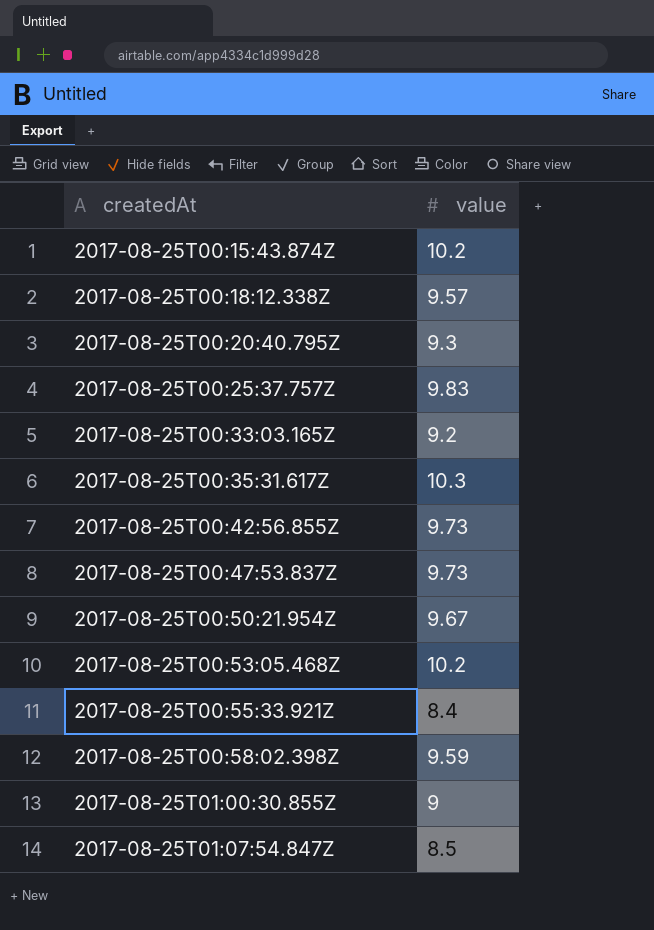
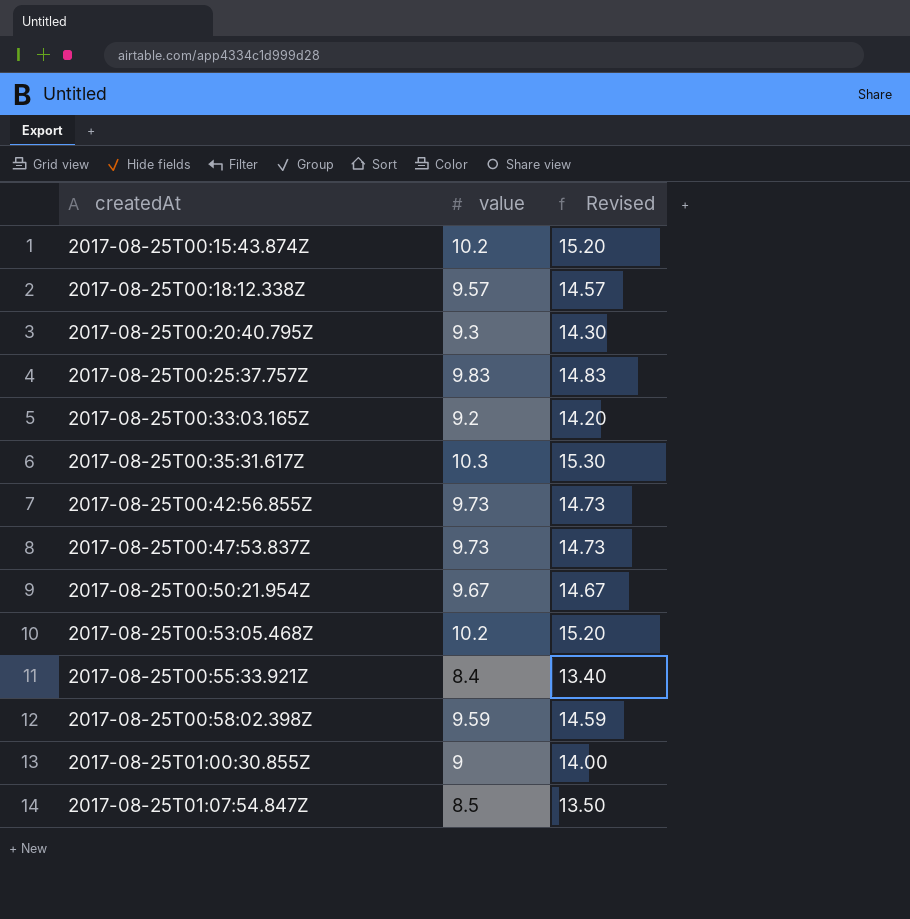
column Revised | formula: none -> [value] + 5

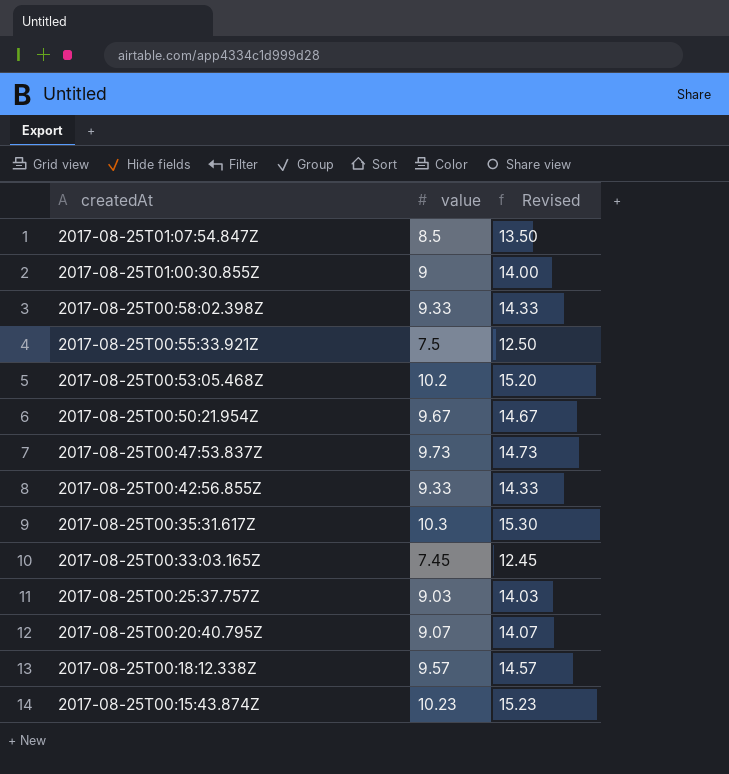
row order: createdAt ascending -> createdAt descending
2017-08-25T00:58:02.398Z | value: 9.59 -> 9.33
2017-08-25T00:58:02.398Z | Revised: 14.59 -> 14.33
2017-08-25T00:55:33.921Z | value: 8.4 -> 7.5
2017-08-25T00:55:33.921Z | Revised: 13.40 -> 12.50
2017-08-25T00:42:56.855Z | value: 9.73 -> 9.33
2017-08-25T00:42:56.855Z | Revised: 14.73 -> 14.33
2017-08-25T00:33:03.165Z | value: 9.2 -> 7.45
2017-08-25T00:33:03.165Z | Revised: 14.20 -> 12.45
2017-08-25T00:25:37.757Z | value: 9.83 -> 9.03
2017-08-25T00:25:37.757Z | Revised: 14.83 -> 14.03
2017-08-25T00:20:40.795Z | value: 9.3 -> 9.07
2017-08-25T00:20:40.795Z | Revised: 14.30 -> 14.07
2017-08-25T00:15:43.874Z | value: 10.2 -> 10.23
2017-08-25T00:15:43.874Z | Revised: 15.20 -> 15.23

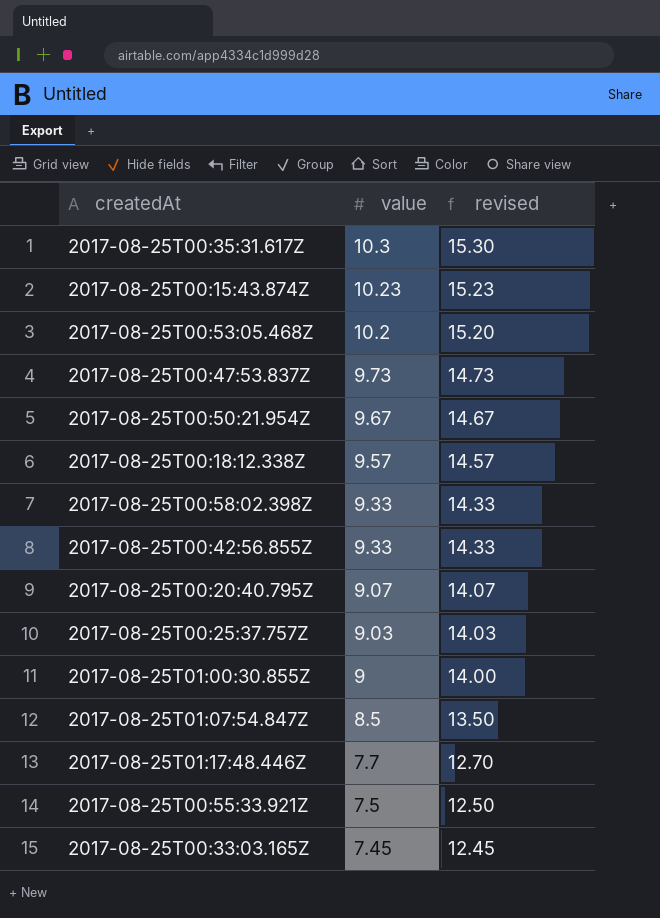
row order: createdAt descending -> value descending
column name: Revised -> revised
row 2017-08-25T01:17:48.446Z: none -> 7.7 | 12.70

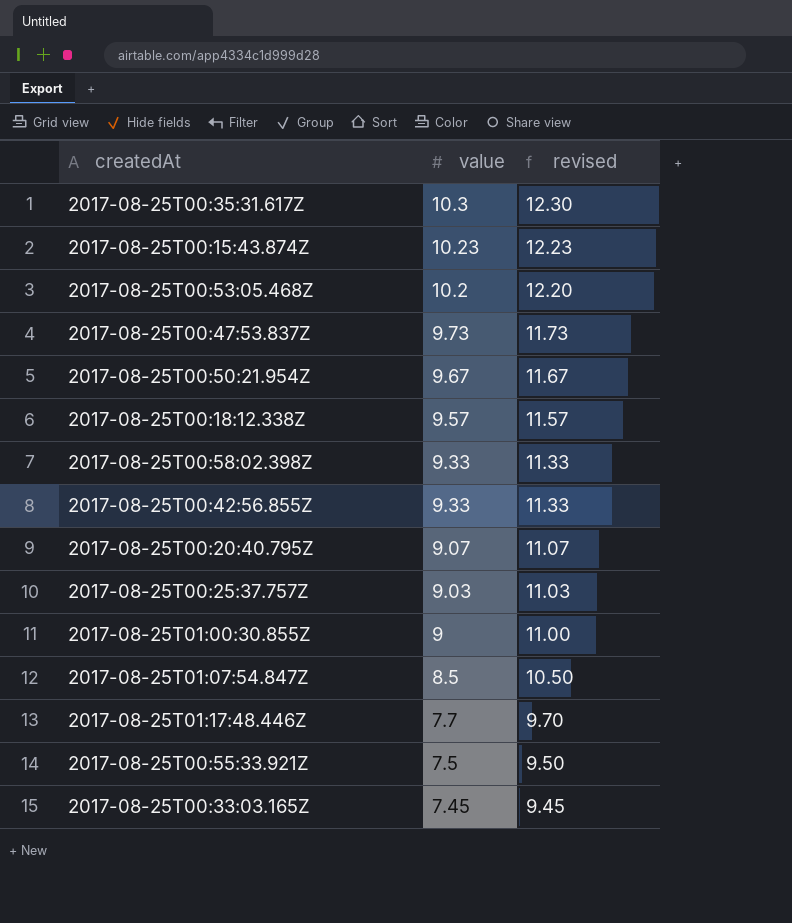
column revised | formula: [value] + 5 -> [value] + 2

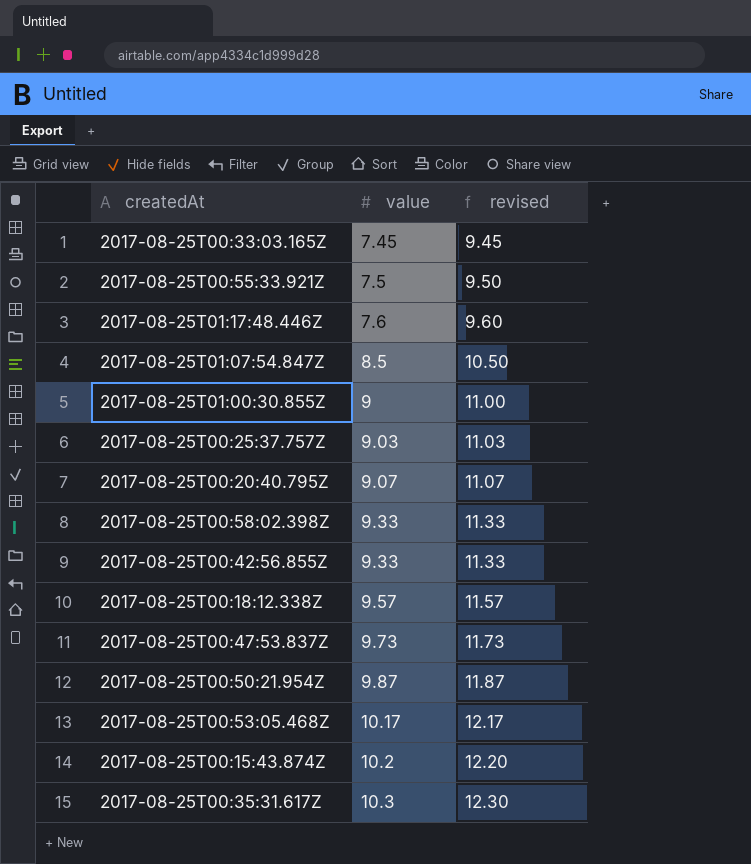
row order: value descending -> value ascending
2017-08-25T01:17:48.446Z | value: 7.7 -> 7.6
2017-08-25T01:17:48.446Z | revised: 9.70 -> 9.60
2017-08-25T00:50:21.954Z | value: 9.67 -> 9.87
2017-08-25T00:50:21.954Z | revised: 11.67 -> 11.87
2017-08-25T00:53:05.468Z | value: 10.2 -> 10.17
2017-08-25T00:53:05.468Z | revised: 12.20 -> 12.17
2017-08-25T00:15:43.874Z | value: 10.23 -> 10.2
2017-08-25T00:15:43.874Z | revised: 12.23 -> 12.20

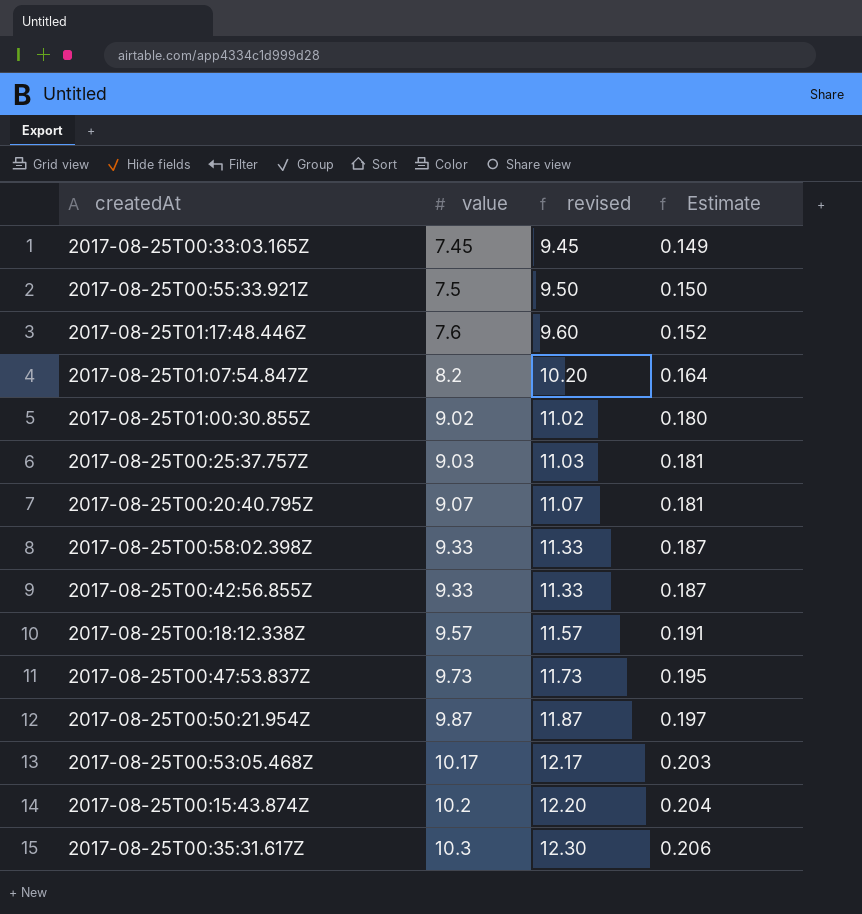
column Estimate | formula: none -> [value] * 0.02
2017-08-25T01:07:54.847Z | value: 8.5 -> 8.2
2017-08-25T01:07:54.847Z | revised: 10.50 -> 10.20
2017-08-25T01:00:30.855Z | value: 9 -> 9.02
2017-08-25T01:00:30.855Z | revised: 11.00 -> 11.02

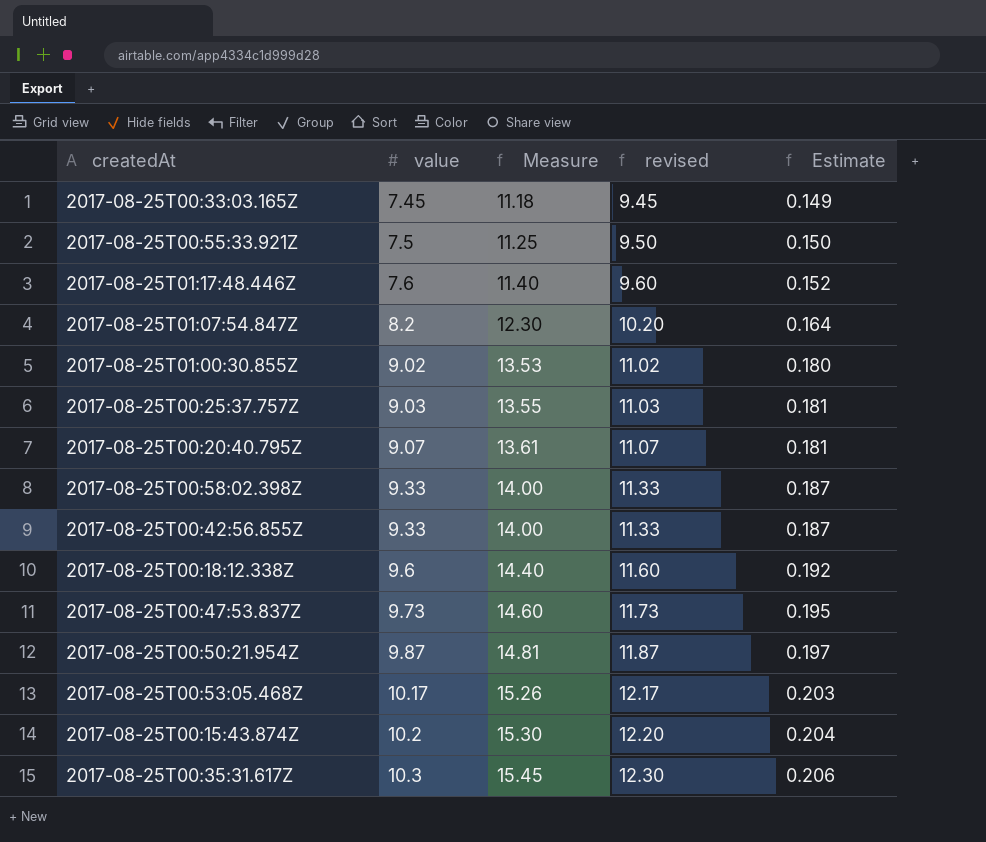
column Measure | formula: none -> [value] * 1.5
2017-08-25T00:18:12.338Z | value: 9.57 -> 9.6
2017-08-25T00:18:12.338Z | revised: 11.57 -> 11.60
2017-08-25T00:18:12.338Z | Estimate: 0.191 -> 0.192

